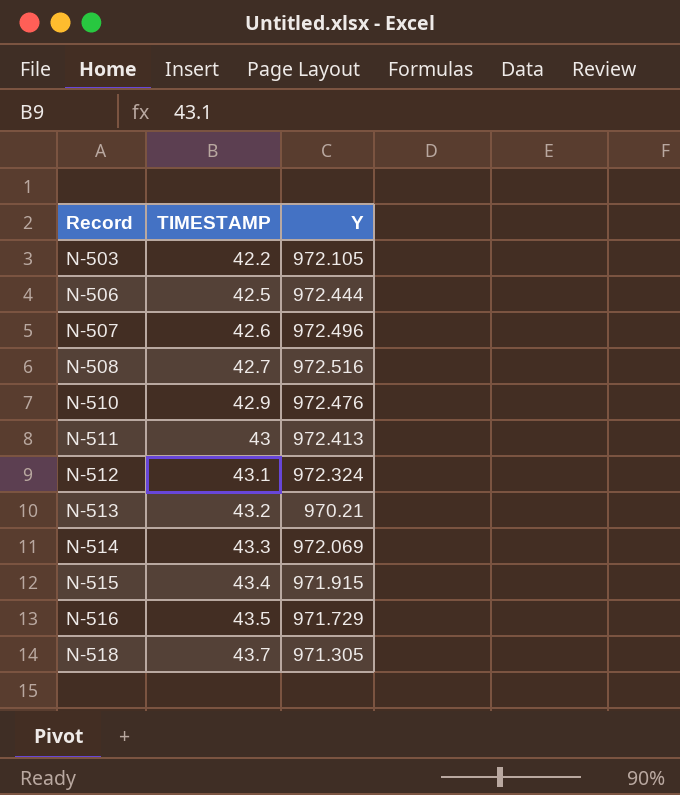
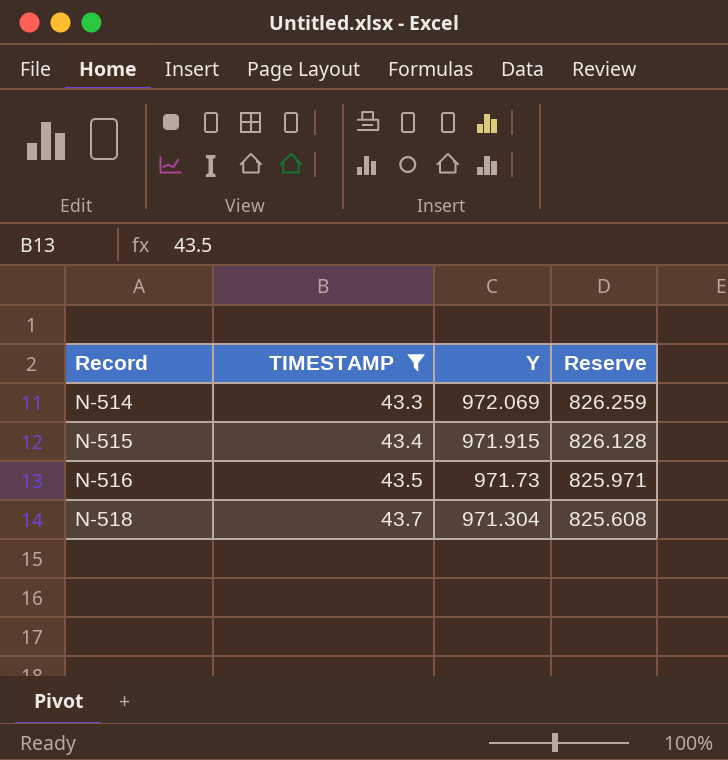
filter: none -> TIMESTAMP >= 43.3
column Reserve | formula: none -> [Y] * 0.85
N-516 | Y: 971.729 -> 971.73
N-518 | Y: 971.305 -> 971.304

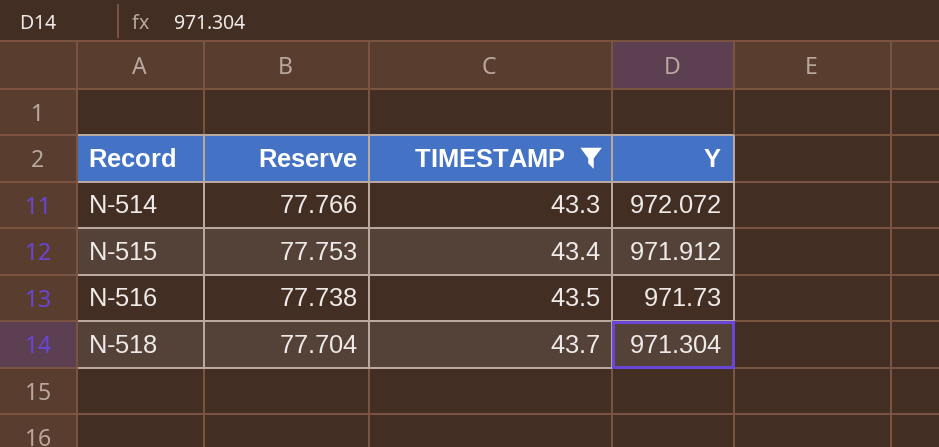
column Reserve | formula: [Y] * 0.85 -> [Y] * 0.08
column Reserve | position: 4 -> 2
N-514 | Y: 972.069 -> 972.072
N-515 | Y: 971.915 -> 971.912

